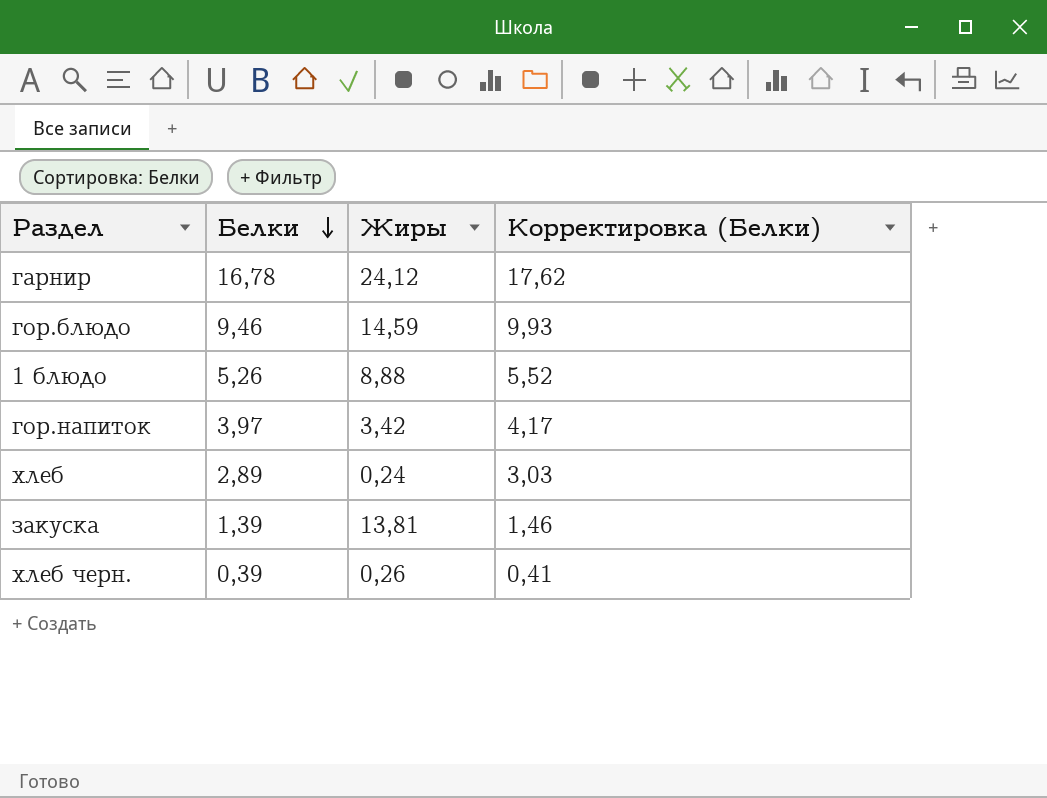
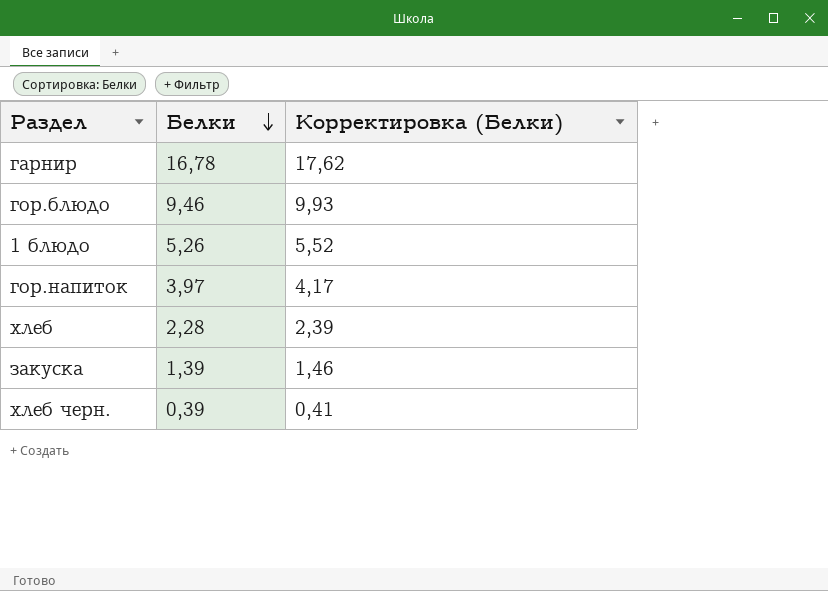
column Жиры | position: 3 -> none
хлеб | Белки: 2,89 -> 2,28
хлеб | Корректировка (Белки): 3,03 -> 2,39

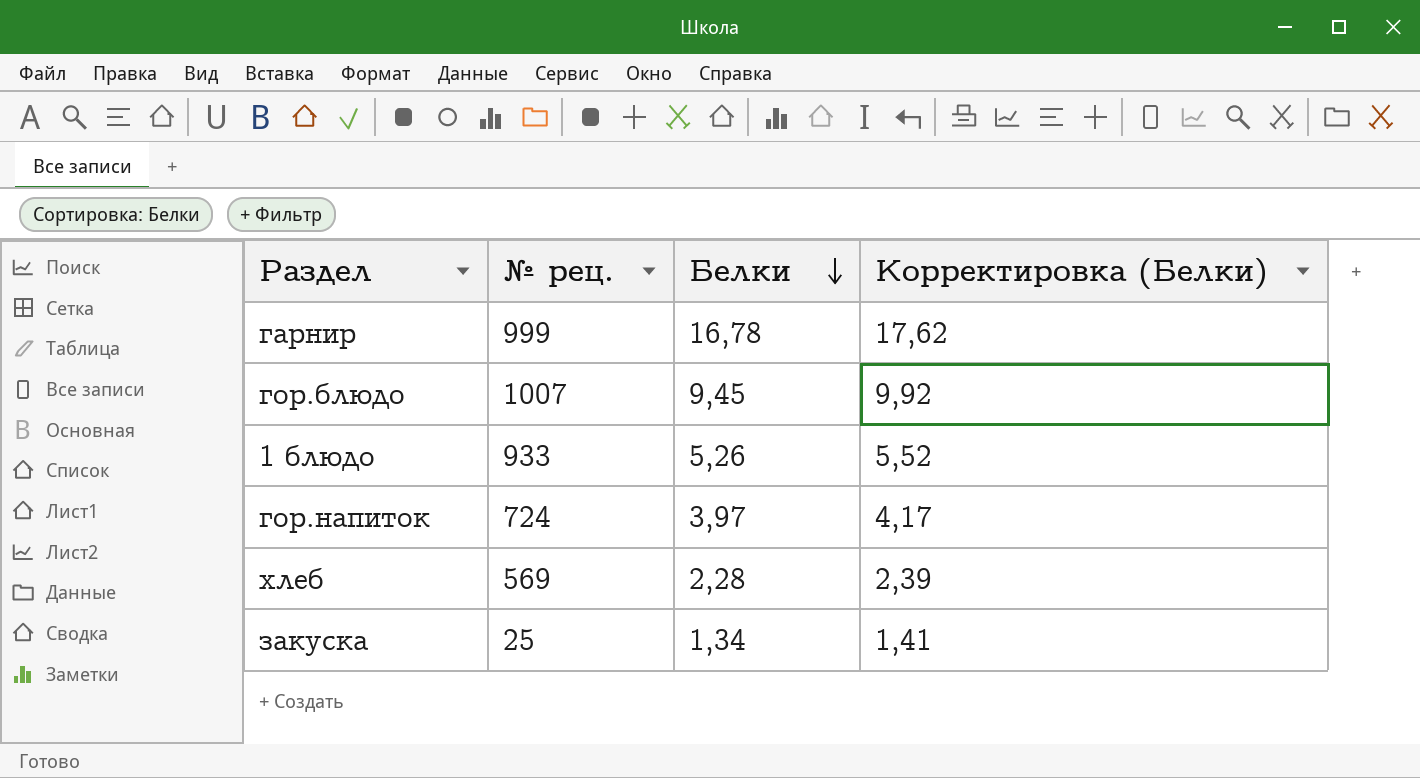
column № рец. | position: none -> 2
row хлеб черн.: 0,39 | 0,41 -> none
гор.блюдо | Белки: 9,46 -> 9,45
гор.блюдо | Корректировка (Белки): 9,93 -> 9,92
закуска | Белки: 1,39 -> 1,34
закуска | Корректировка (Белки): 1,46 -> 1,41

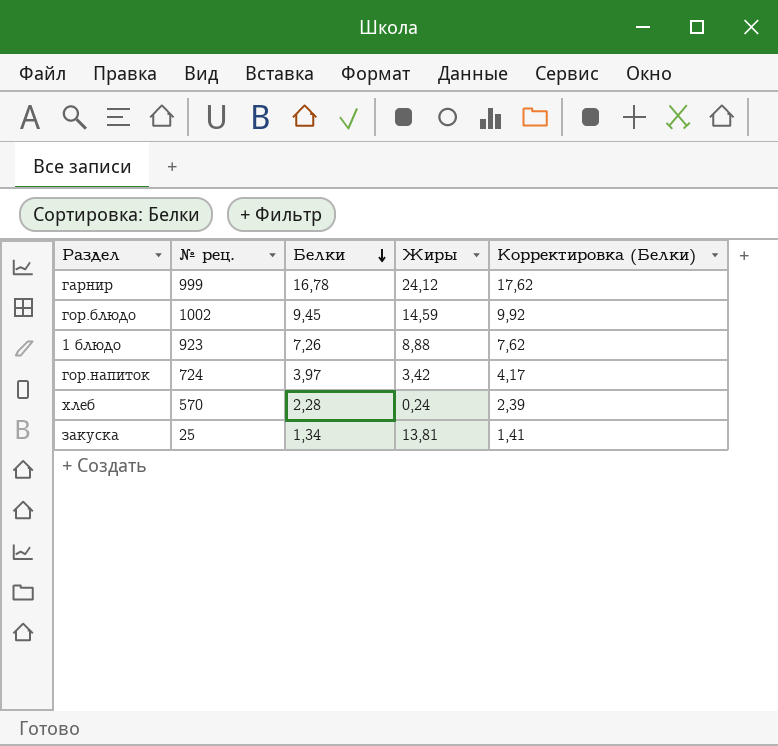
column Жиры | position: none -> 4
гор.блюдо | № рец.: 1007 -> 1002
1 блюдо | № рец.: 933 -> 923
1 блюдо | Белки: 5,26 -> 7,26
1 блюдо | Корректировка (Белки): 5,52 -> 7,62
хлеб | № рец.: 569 -> 570

